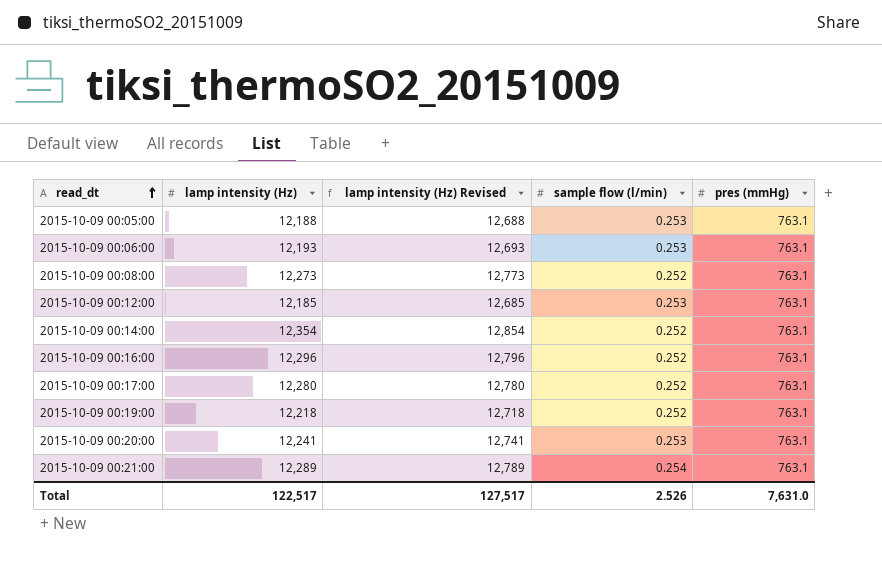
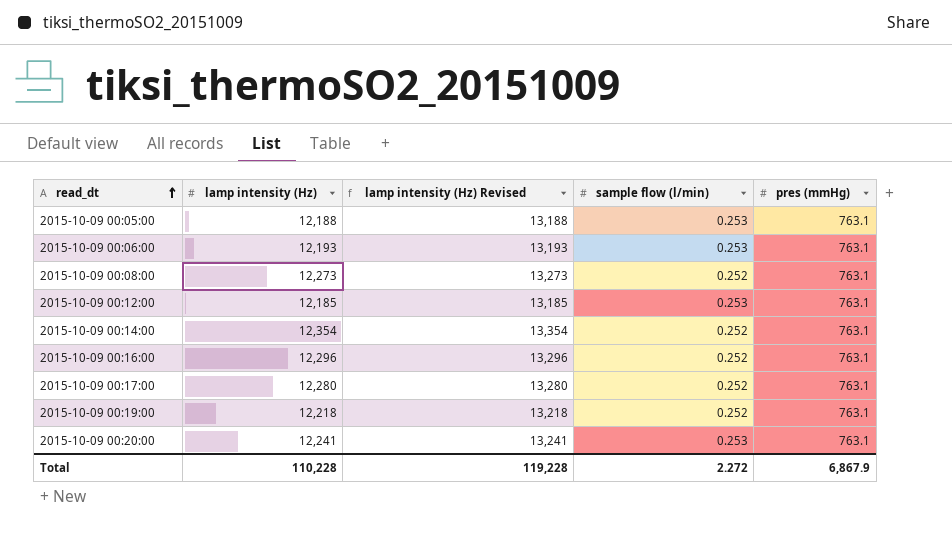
column lamp intensity (Hz) Revised | formula: [lamp intensity (Hz)] + 500 -> [lamp intensity (Hz)] + 1000
row 2015-10-09 00:21:00: 12,289 | 12,789 | 0.254 | 763.1 -> none
Total | lamp intensity (Hz): 122,517 -> 110,228
Total | lamp intensity (Hz) Revised: 127,517 -> 119,228
Total | sample flow (l/min): 2.526 -> 2.272
Total | pres (mmHg): 7,631.0 -> 6,867.9

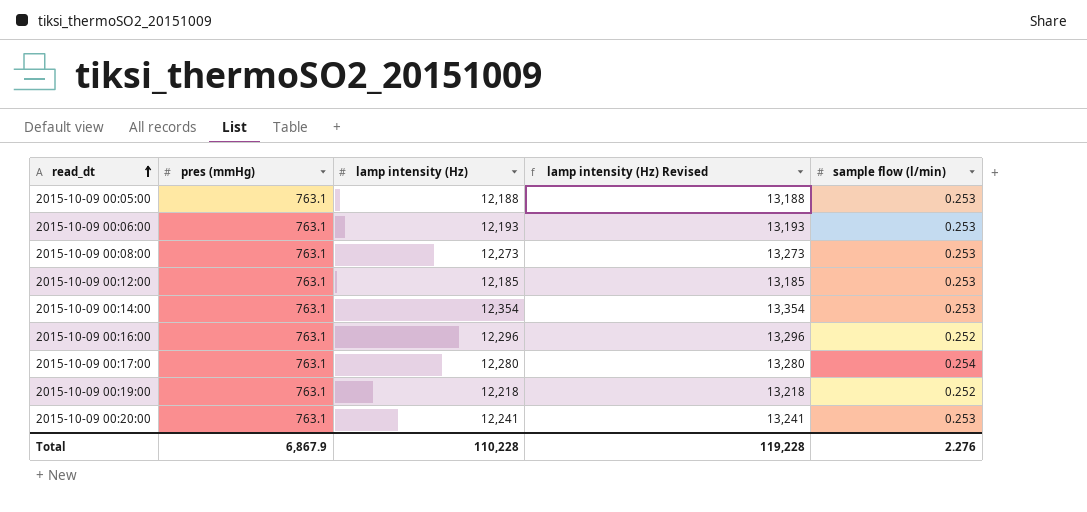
column pres (mmHg) | position: 5 -> 2
2015-10-09 00:08:00 | sample flow (l/min): 0.252 -> 0.253
2015-10-09 00:14:00 | sample flow (l/min): 0.252 -> 0.253
2015-10-09 00:17:00 | sample flow (l/min): 0.252 -> 0.254
Total | sample flow (l/min): 2.272 -> 2.276

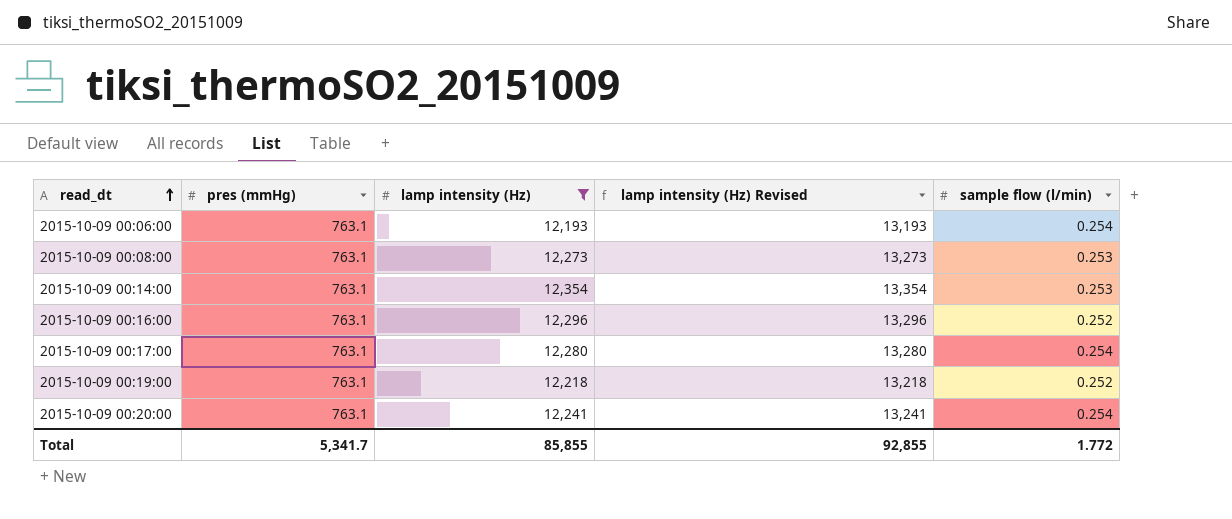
filter: none -> lamp intensity (Hz) >= 12,193
2015-10-09 00:06:00 | sample flow (l/min): 0.253 -> 0.254
2015-10-09 00:20:00 | sample flow (l/min): 0.253 -> 0.254
Total | pres (mmHg): 6,867.9 -> 5,341.7
Total | lamp intensity (Hz): 110,228 -> 85,855
Total | lamp intensity (Hz) Revised: 119,228 -> 92,855
Total | sample flow (l/min): 2.276 -> 1.772

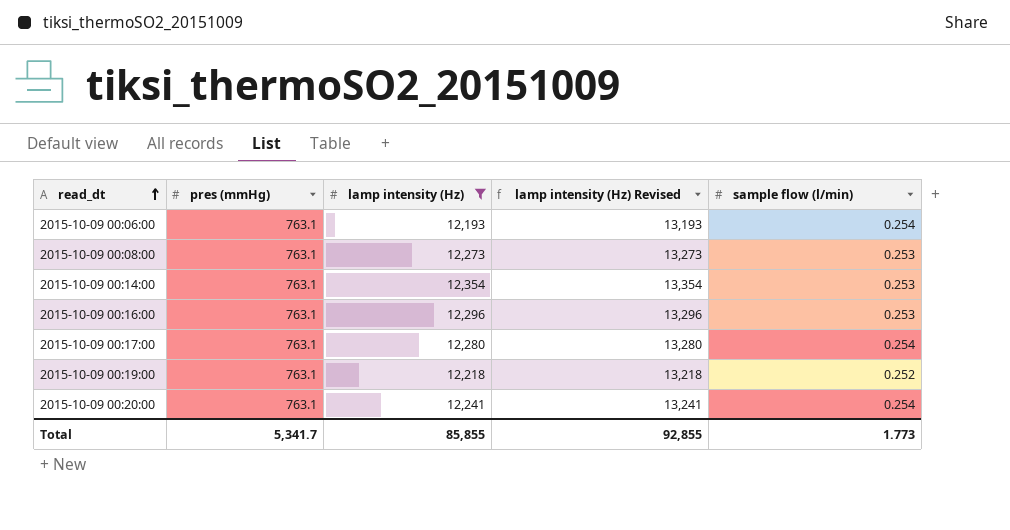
2015-10-09 00:16:00 | sample flow (l/min): 0.252 -> 0.253
Total | sample flow (l/min): 1.772 -> 1.773

